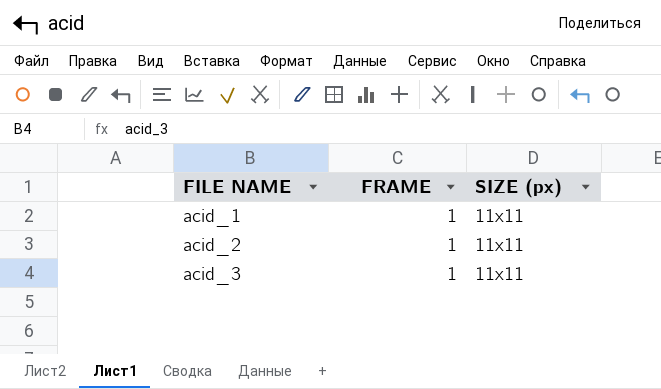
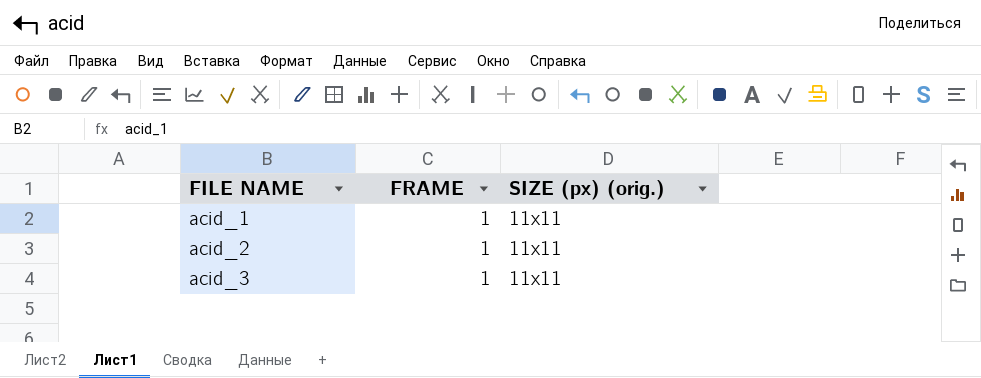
column name: SIZE (px) -> SIZE (px) (orig.)

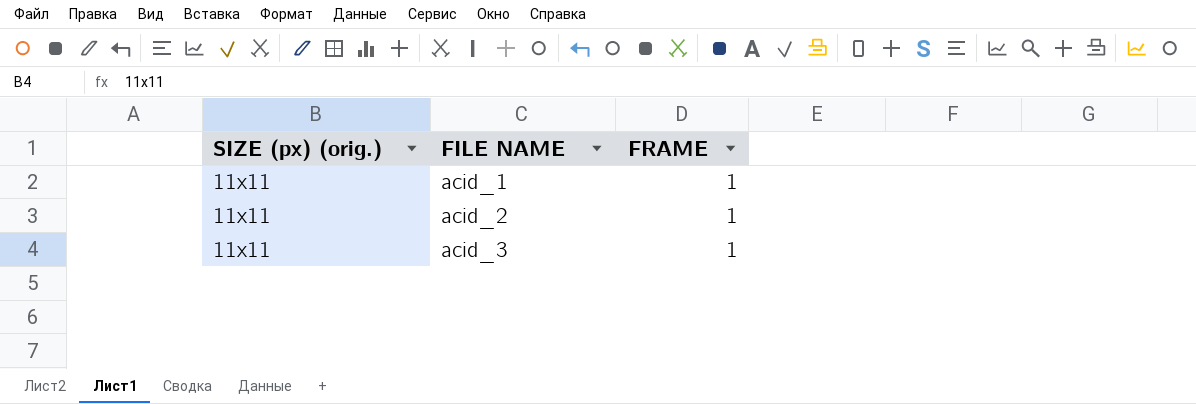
column SIZE (px) (orig.) | position: 3 -> 1

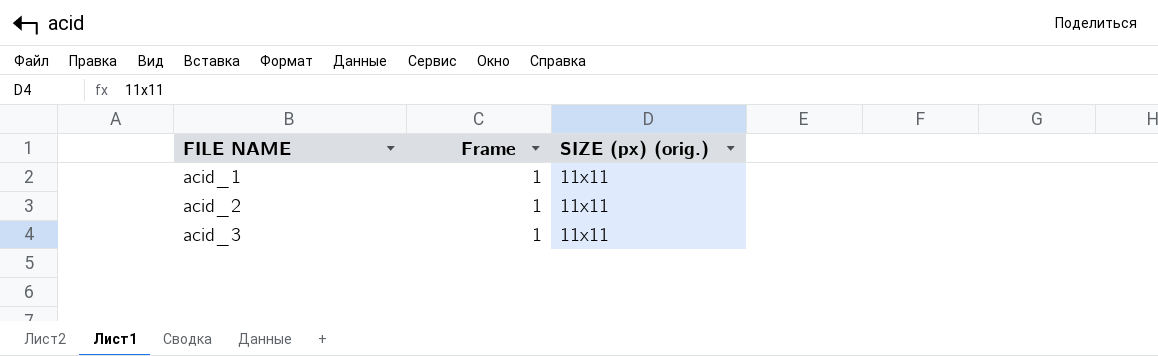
column name: FRAME -> Frame
column SIZE (px) (orig.) | position: 1 -> 3

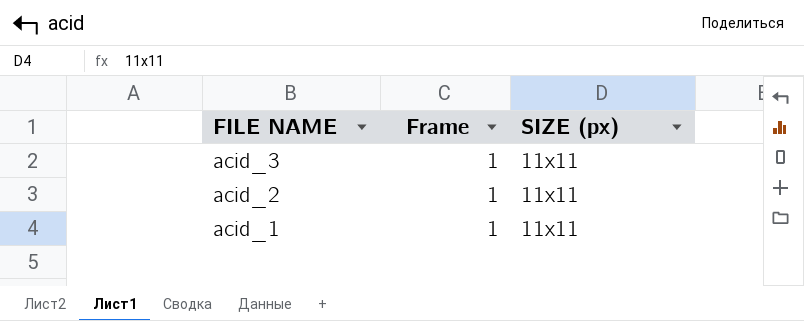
row order: FILE NAME ascending -> FILE NAME descending
column name: SIZE (px) (orig.) -> SIZE (px)

